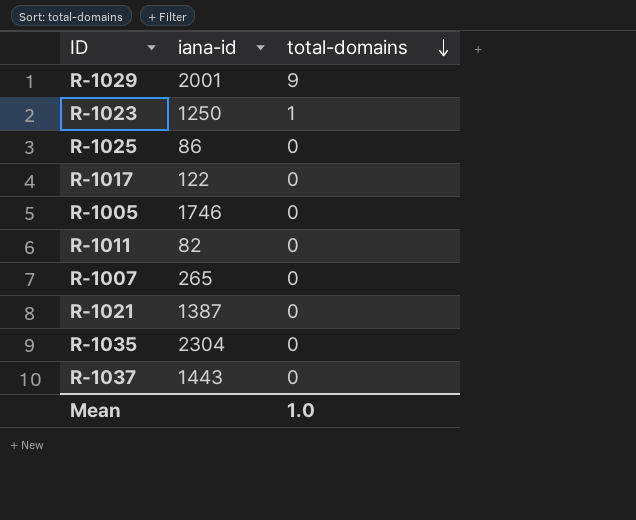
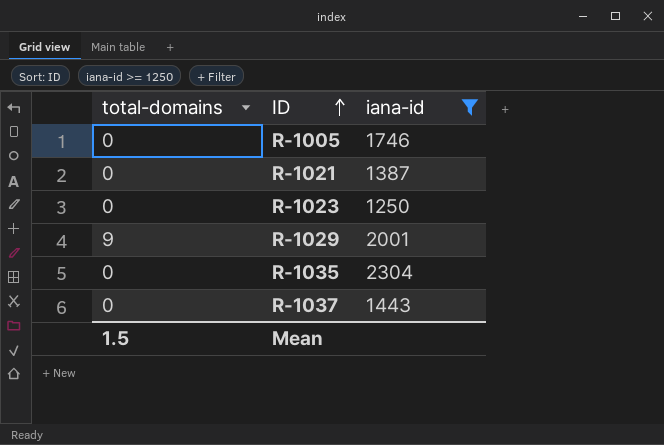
filter: none -> iana-id >= 1250
row order: total-domains descending -> ID ascending
column total-domains | position: 3 -> 1
R-1023 | total-domains: 1 -> 0
Mean | total-domains: 1.0 -> 1.5

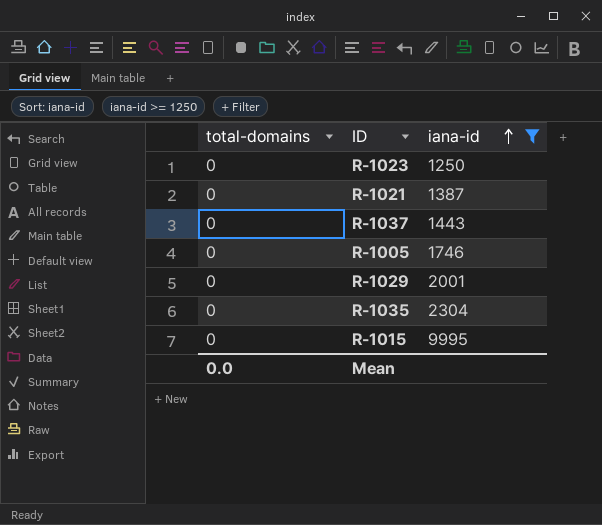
row order: ID ascending -> iana-id ascending
R-1029 | total-domains: 9 -> 0
row R-1015: none -> 0 | 9995
Mean | total-domains: 1.5 -> 0.0

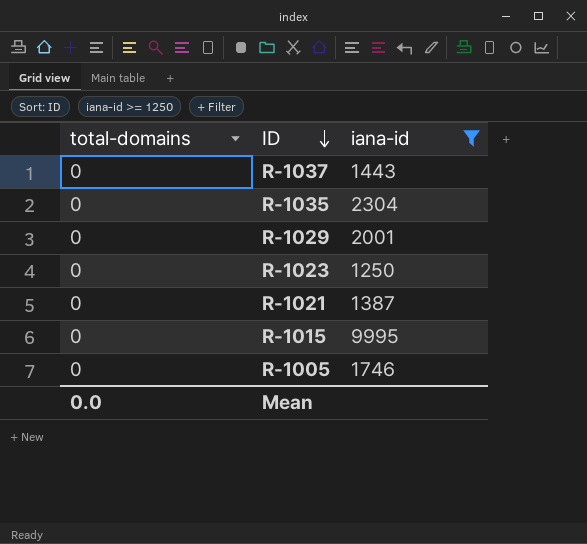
row order: iana-id ascending -> ID descending

